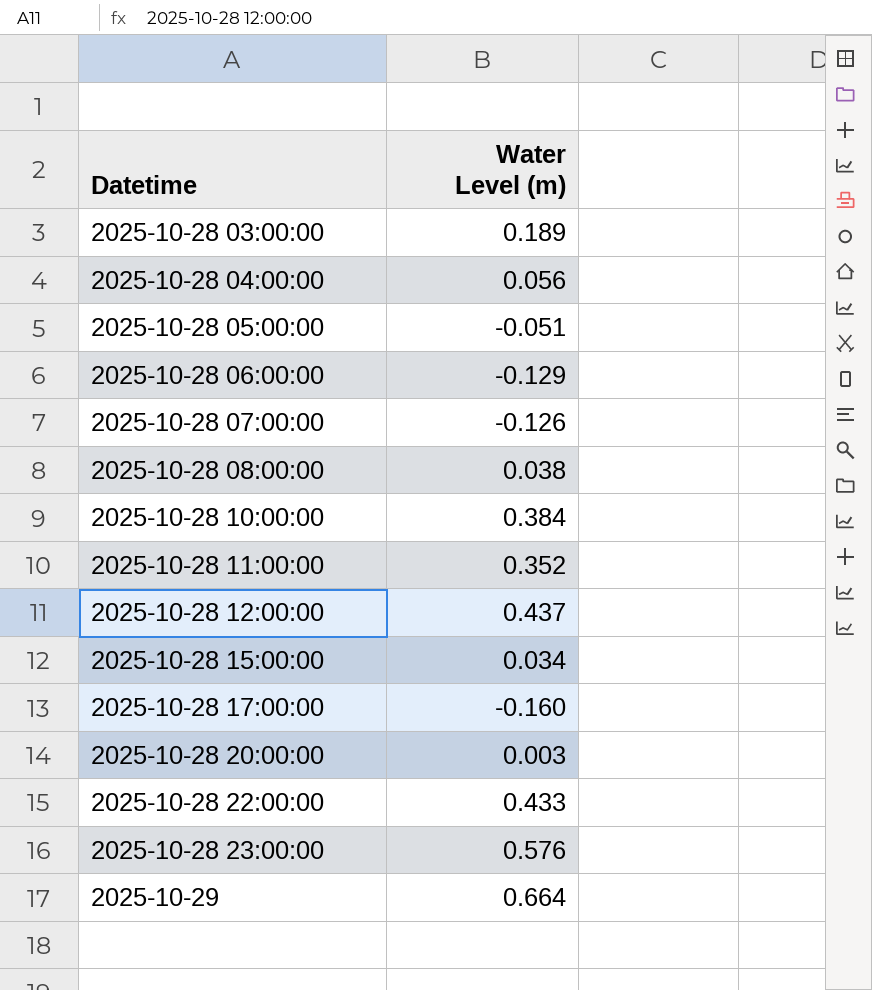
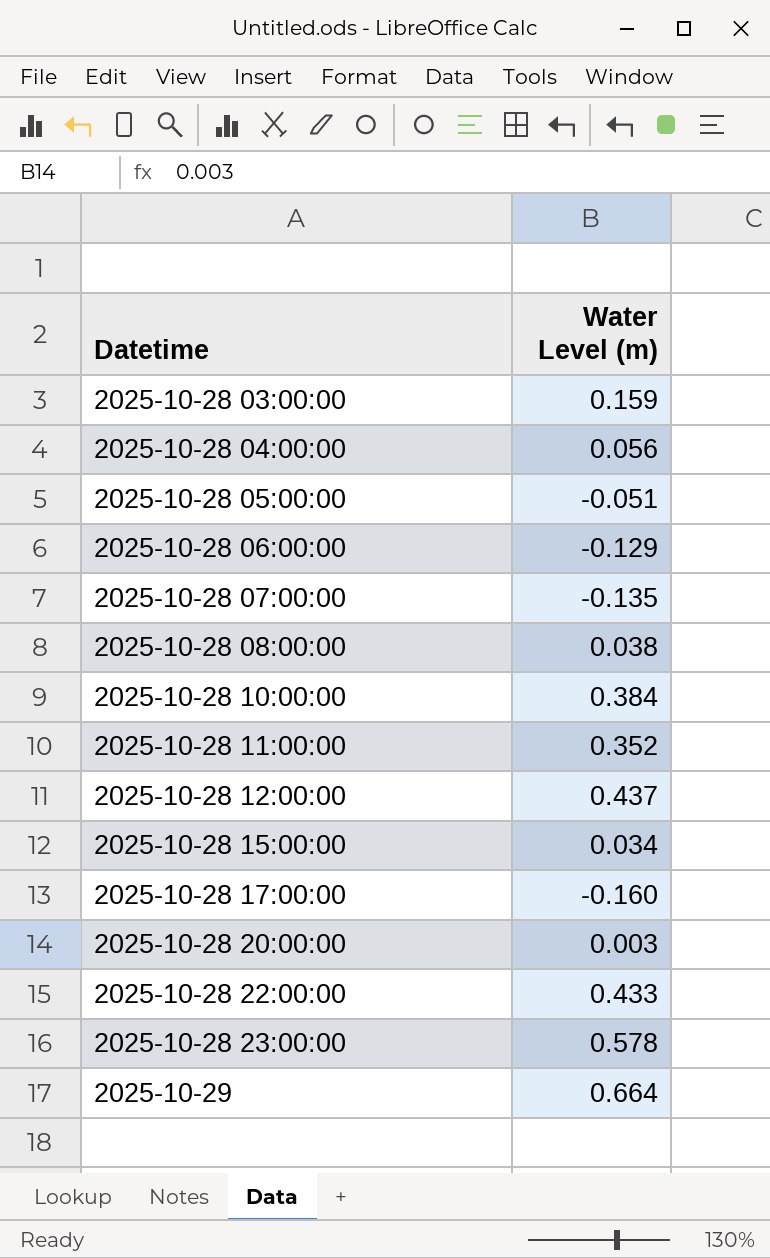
2025-10-28 03:00:00 | Water Level (m): 0.189 -> 0.159
2025-10-28 07:00:00 | Water Level (m): -0.126 -> -0.135
2025-10-28 23:00:00 | Water Level (m): 0.576 -> 0.578

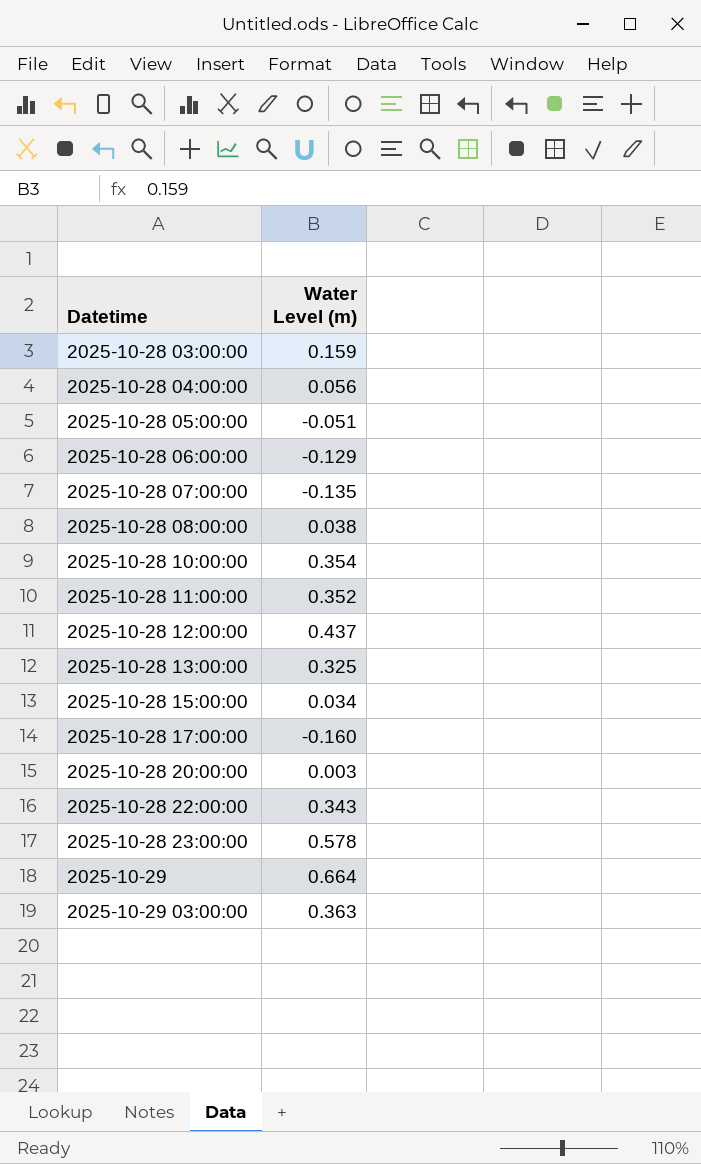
2025-10-28 10:00:00 | Water Level (m): 0.384 -> 0.354
row 2025-10-28 13:00:00: none -> 0.325
2025-10-28 22:00:00 | Water Level (m): 0.433 -> 0.343
row 2025-10-29 03:00:00: none -> 0.363

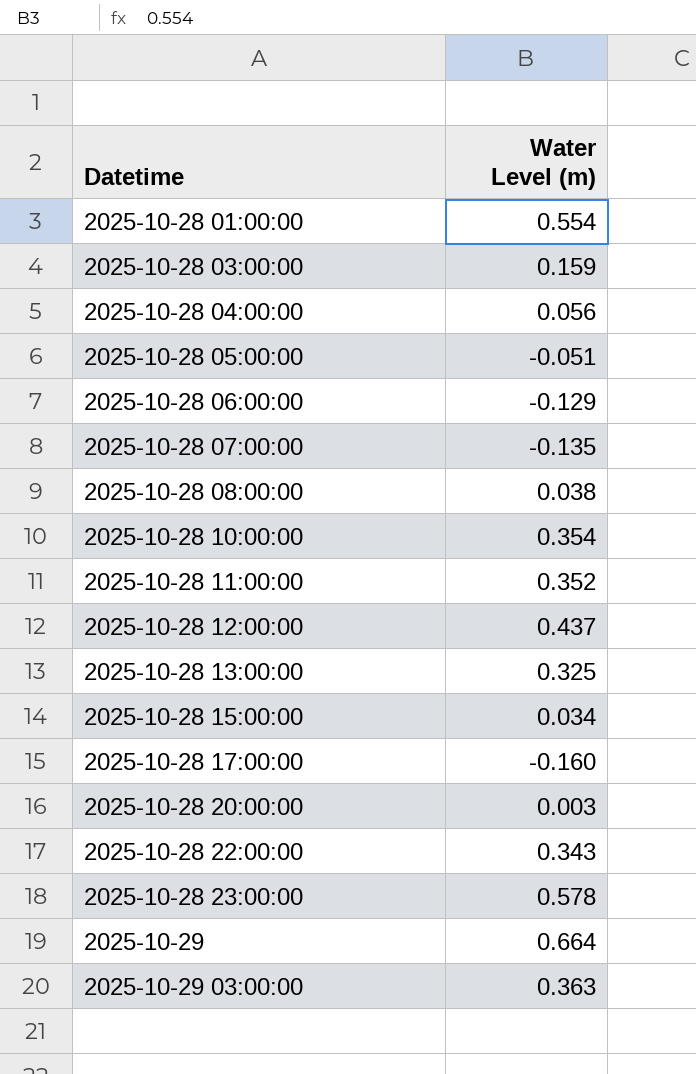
row 2025-10-28 01:00:00: none -> 0.554

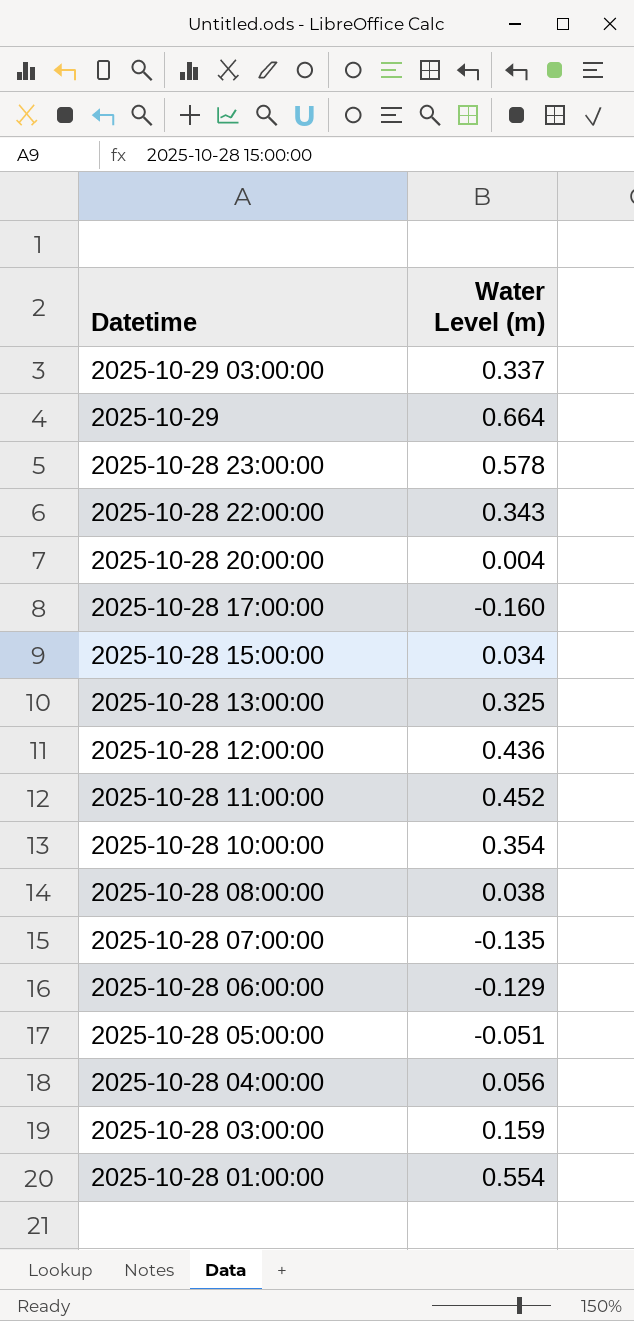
row order: Datetime ascending -> Datetime descending
2025-10-29 03:00:00 | Water Level (m): 0.363 -> 0.337
2025-10-28 20:00:00 | Water Level (m): 0.003 -> 0.004
2025-10-28 12:00:00 | Water Level (m): 0.437 -> 0.436
2025-10-28 11:00:00 | Water Level (m): 0.352 -> 0.452

